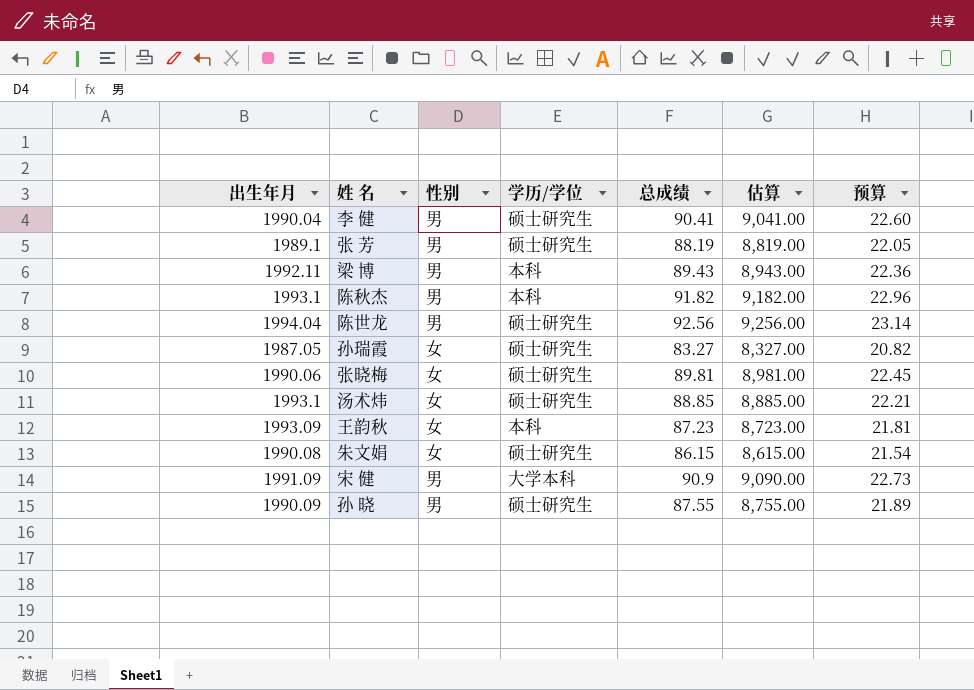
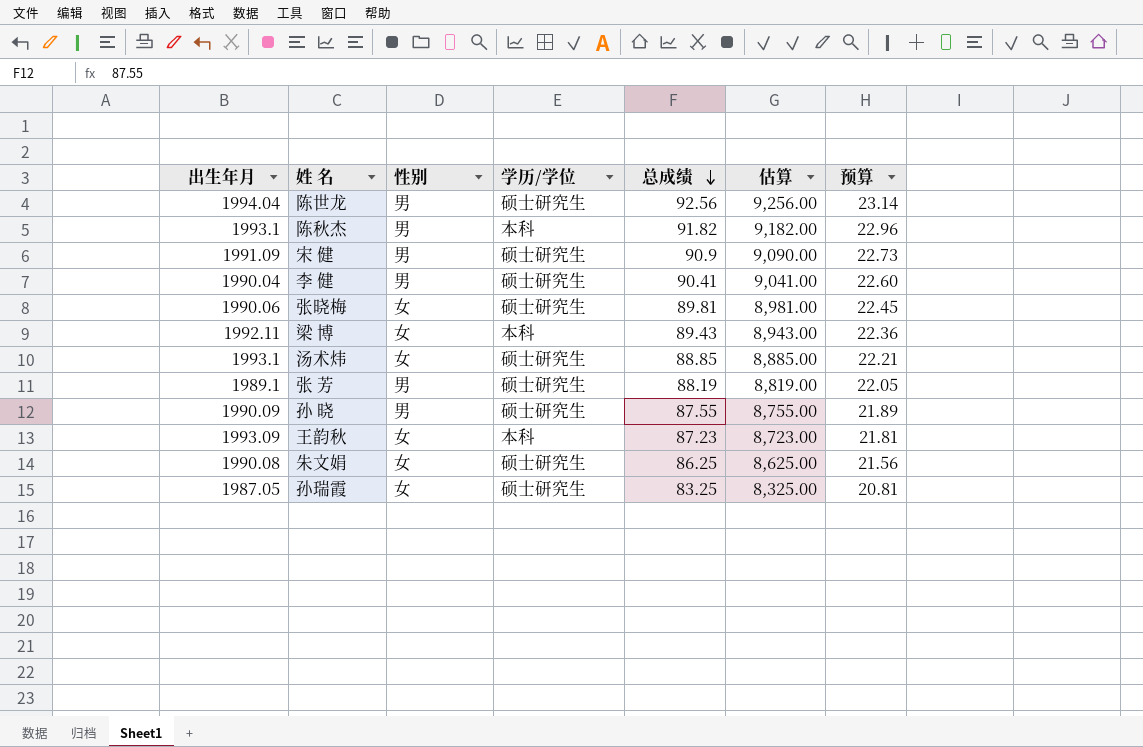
row order: none -> 总成绩 descending
宋 健 | 学历/学位: 大学本科 -> 硕士研究生
梁 博 | 性别: 男 -> 女
朱文娟 | 总成绩: 86.15 -> 86.25
朱文娟 | 估算: 8,615.00 -> 8,625.00
朱文娟 | 预算: 21.54 -> 21.56
孙瑞霞 | 总成绩: 83.27 -> 83.25
孙瑞霞 | 估算: 8,327.00 -> 8,325.00
孙瑞霞 | 预算: 20.82 -> 20.81

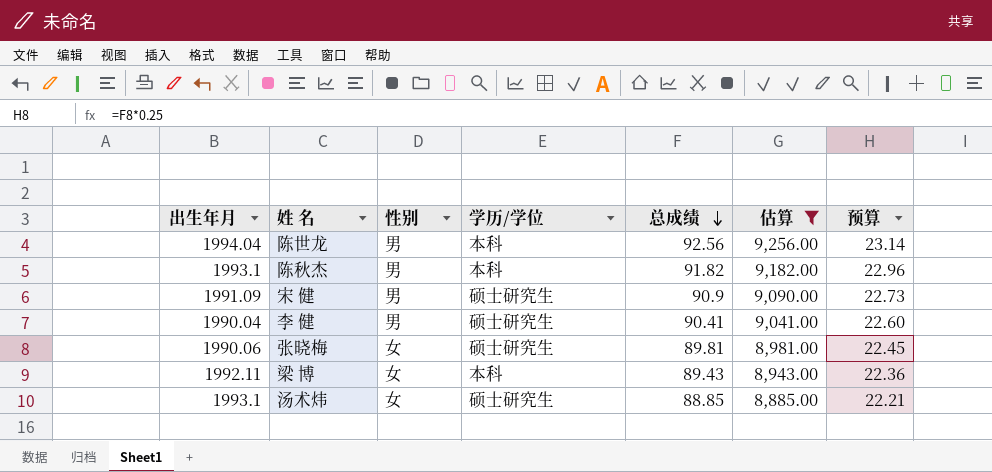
filter: none -> 估算 >= 8,885.00
陈世龙 | 学历/学位: 硕士研究生 -> 本科

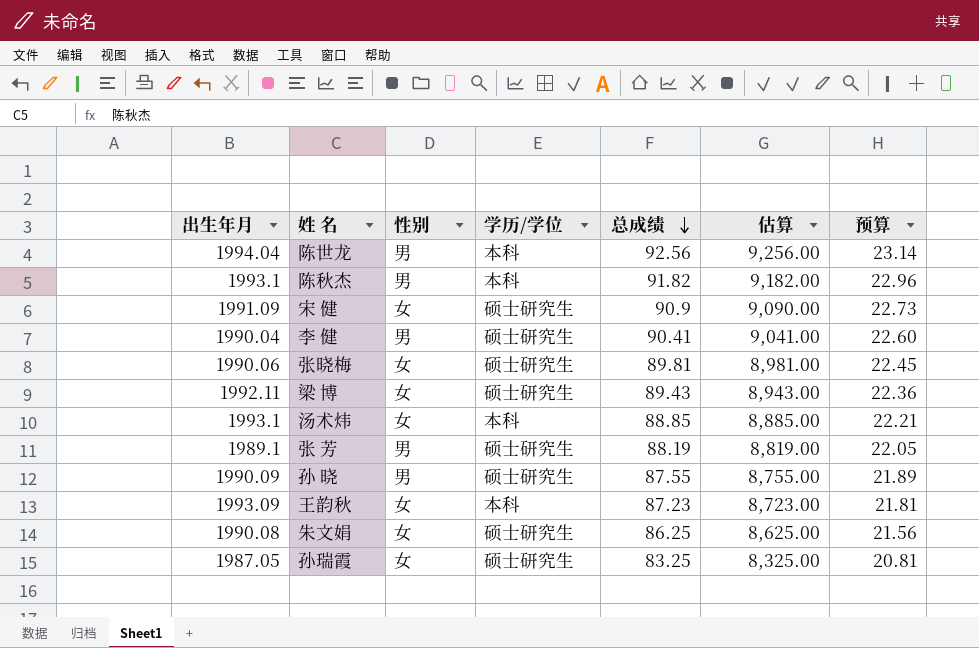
filter: 估算 >= 8,885.00 -> none
宋 健 | 性别: 男 -> 女
梁 博 | 学历/学位: 本科 -> 硕士研究生
汤术炜 | 学历/学位: 硕士研究生 -> 本科

